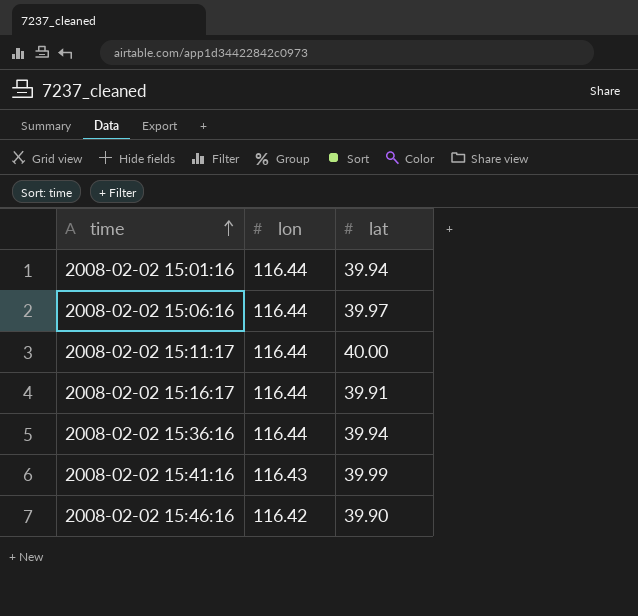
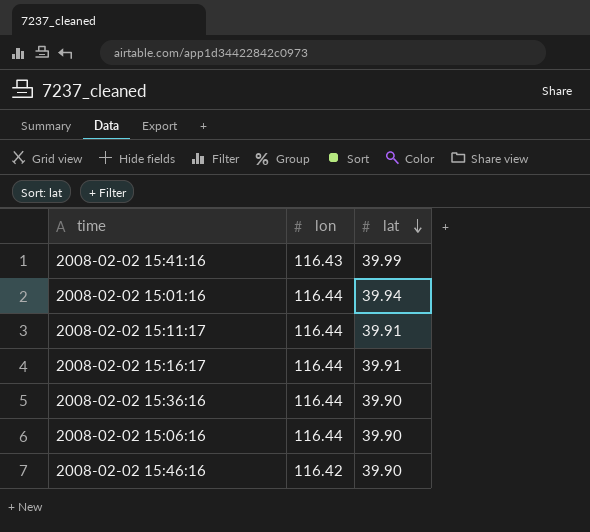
row order: time ascending -> lat descending
2008-02-02 15:11:17 | lat: 40.00 -> 39.91
2008-02-02 15:36:16 | lat: 39.94 -> 39.90
2008-02-02 15:06:16 | lat: 39.97 -> 39.90

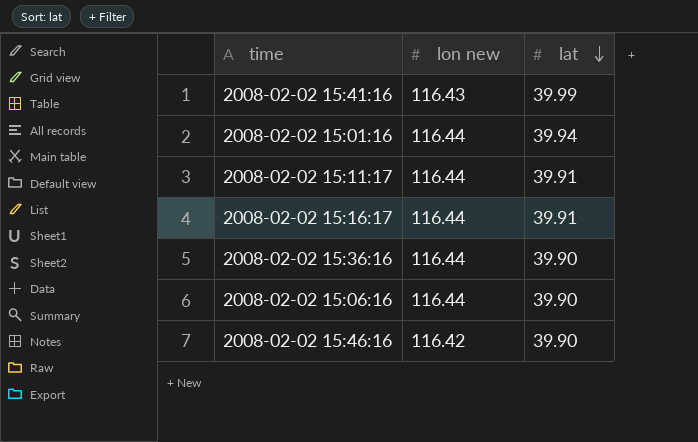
column name: lon -> lon new

